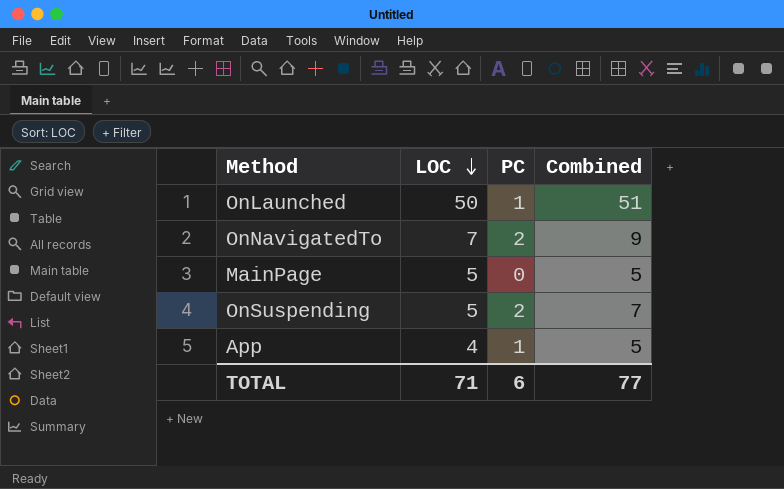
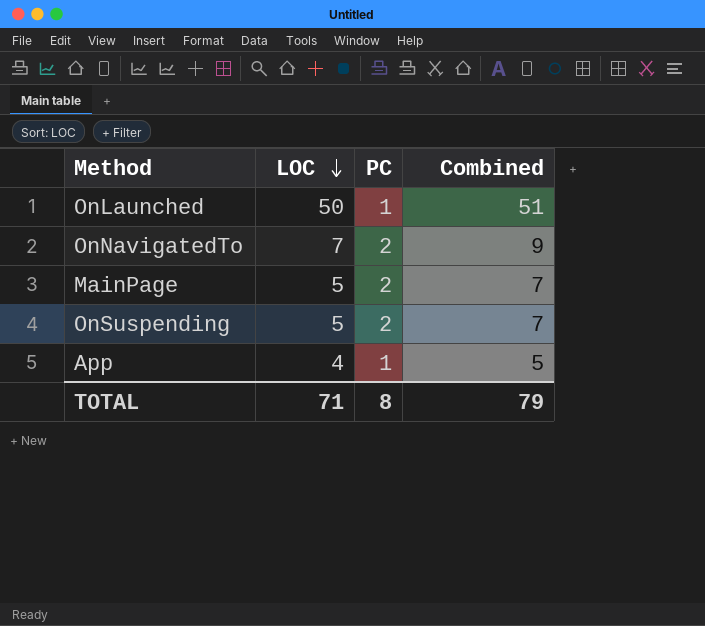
MainPage | PC: 0 -> 2
MainPage | Combined: 5 -> 7
TOTAL | PC: 6 -> 8
TOTAL | Combined: 77 -> 79

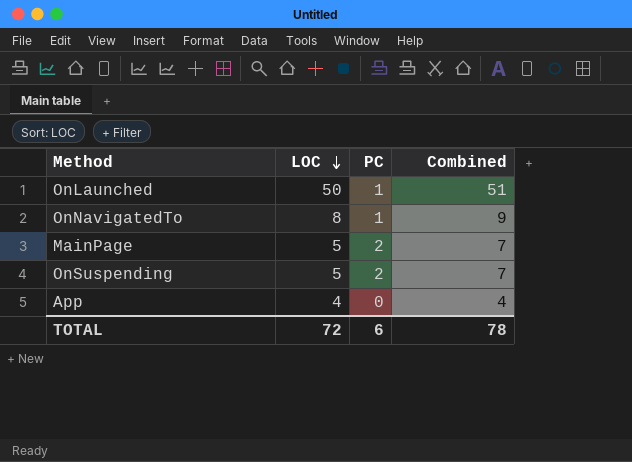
OnNavigatedTo | LOC: 7 -> 8
OnNavigatedTo | PC: 2 -> 1
App | PC: 1 -> 0
App | Combined: 5 -> 4
TOTAL | LOC: 71 -> 72
TOTAL | PC: 8 -> 6
TOTAL | Combined: 79 -> 78

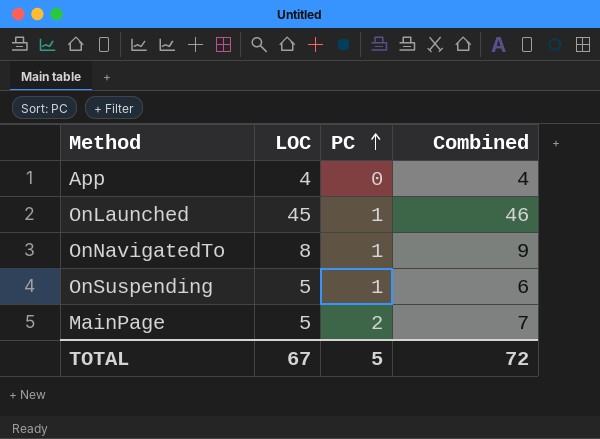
row order: LOC descending -> PC ascending
OnLaunched | LOC: 50 -> 45
OnLaunched | Combined: 51 -> 46
OnSuspending | PC: 2 -> 1
OnSuspending | Combined: 7 -> 6
TOTAL | LOC: 72 -> 67
TOTAL | PC: 6 -> 5
TOTAL | Combined: 78 -> 72

